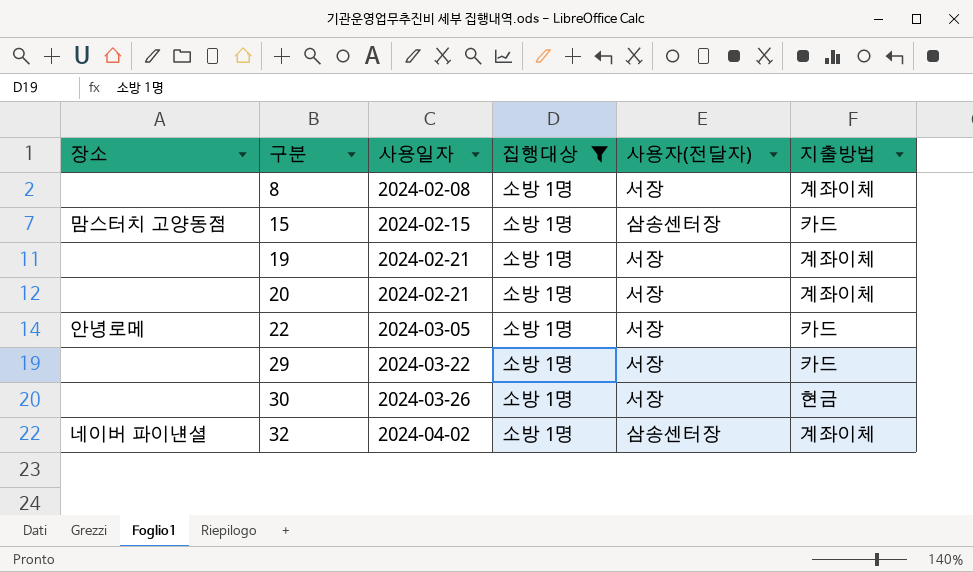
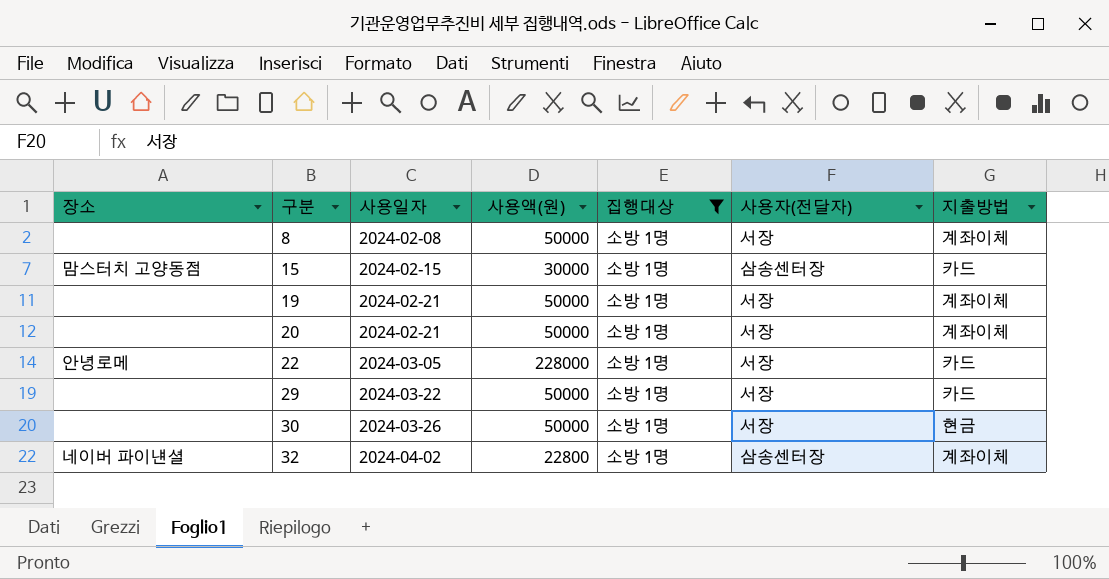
column 사용액(원) | position: none -> 4

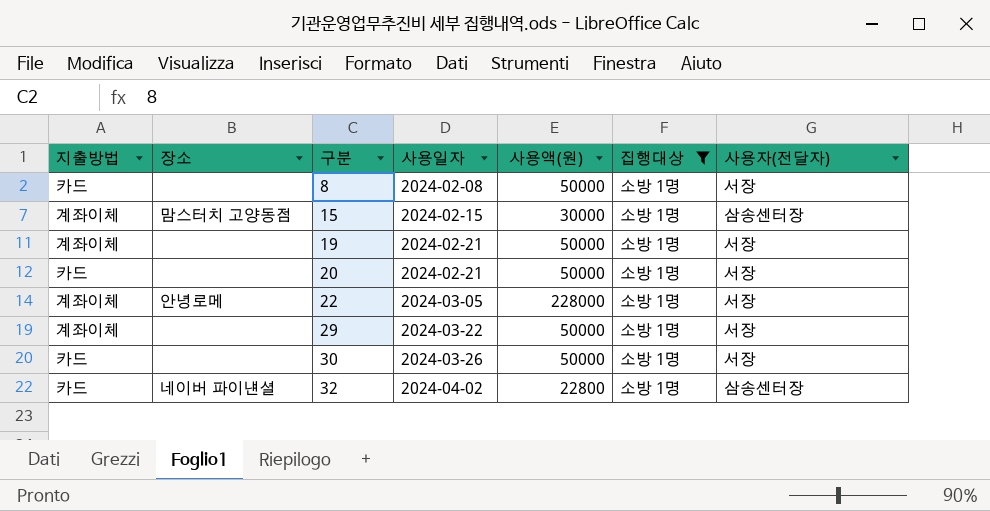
column 지출방법 | position: 7 -> 1
8 | 지출방법: 계좌이체 -> 카드
15 | 지출방법: 카드 -> 계좌이체
20 | 지출방법: 계좌이체 -> 카드
22 | 지출방법: 카드 -> 계좌이체
29 | 지출방법: 카드 -> 계좌이체
30 | 지출방법: 현금 -> 카드
32 | 지출방법: 계좌이체 -> 카드

